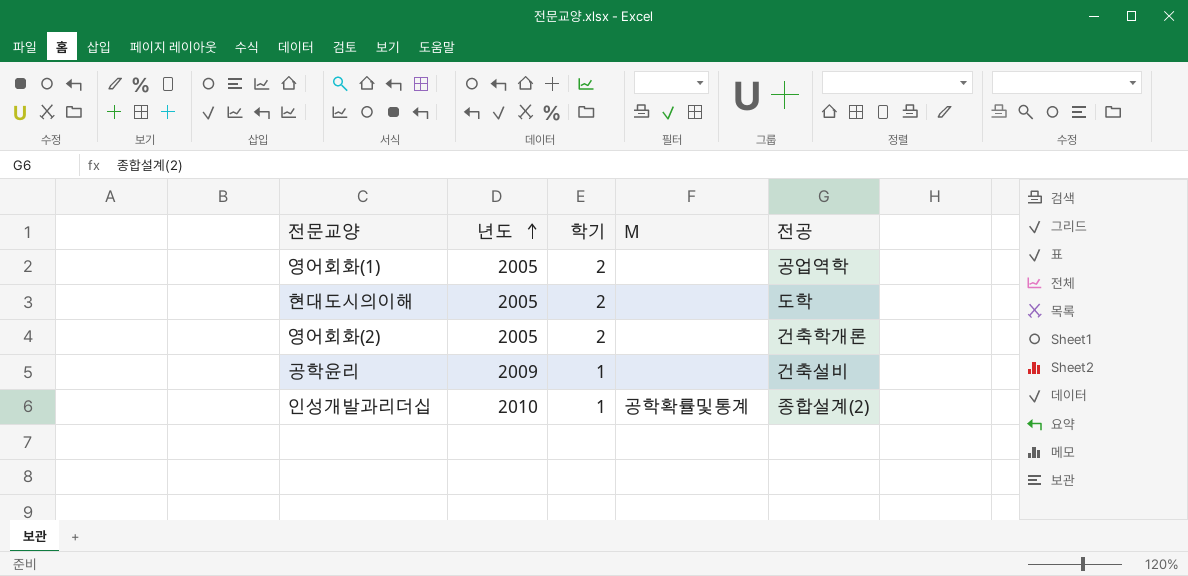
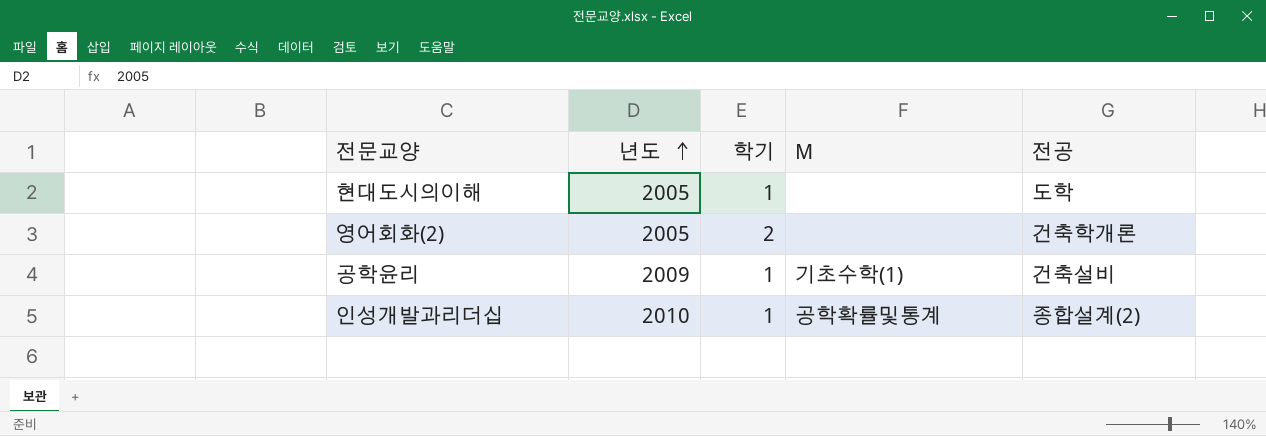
row 영어회화(1): 2005 | 2 | none | 공업역학 -> none
현대도시의이해 | 학기: 2 -> 1
공학윤리 | M: none -> 기초수학(1)

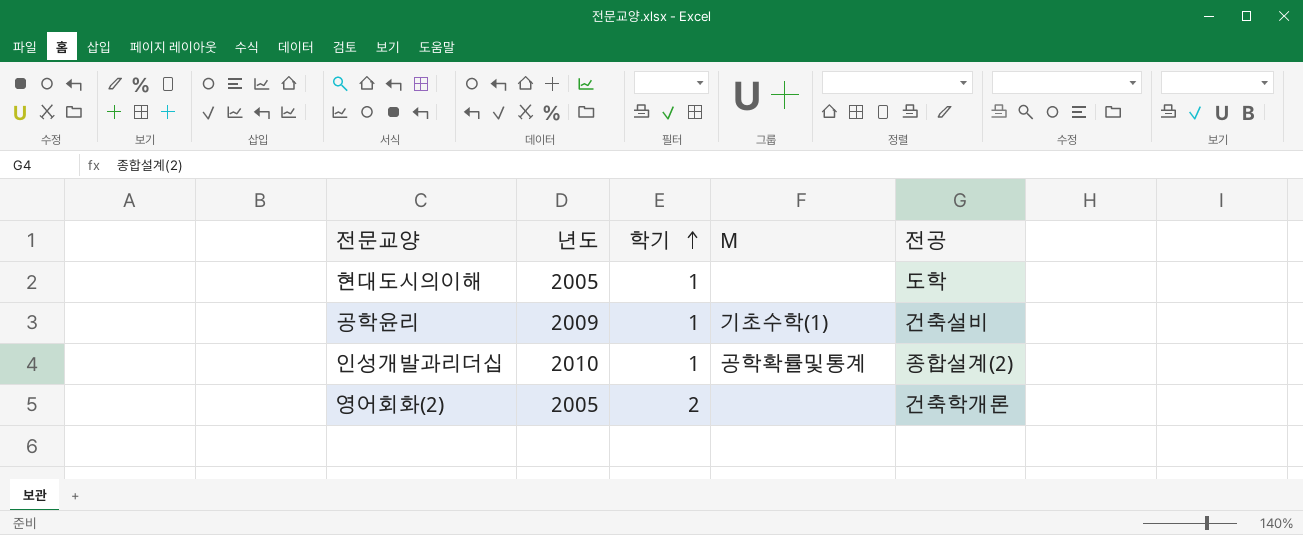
row order: 년도 ascending -> 학기 ascending

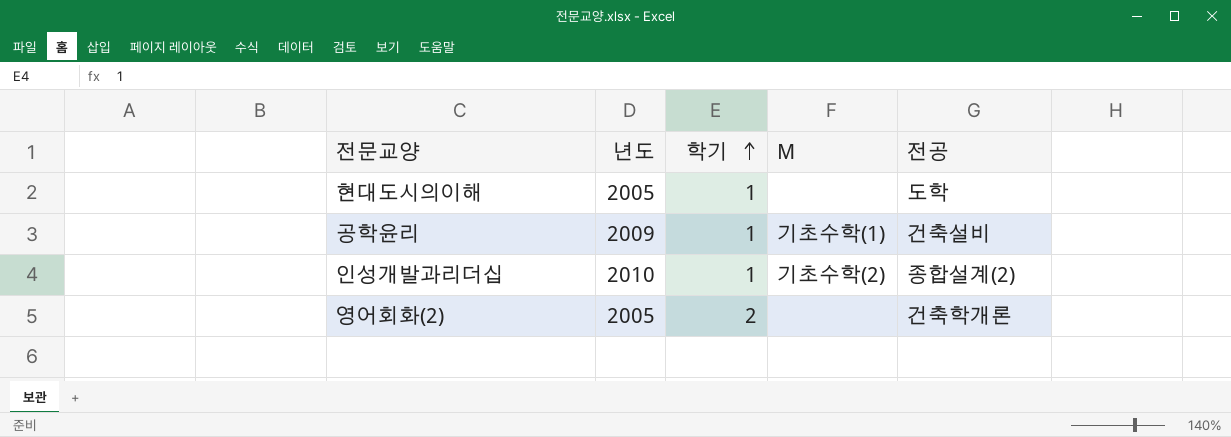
인성개발과리더십 | M: 공학확률및통계 -> 기초수학(2)

